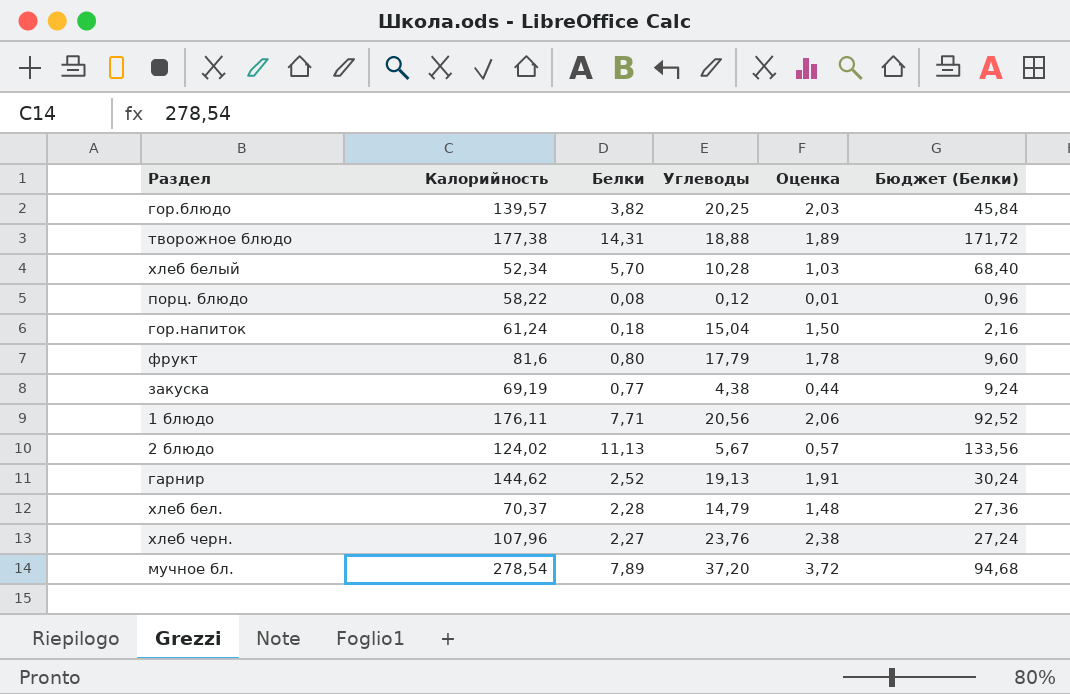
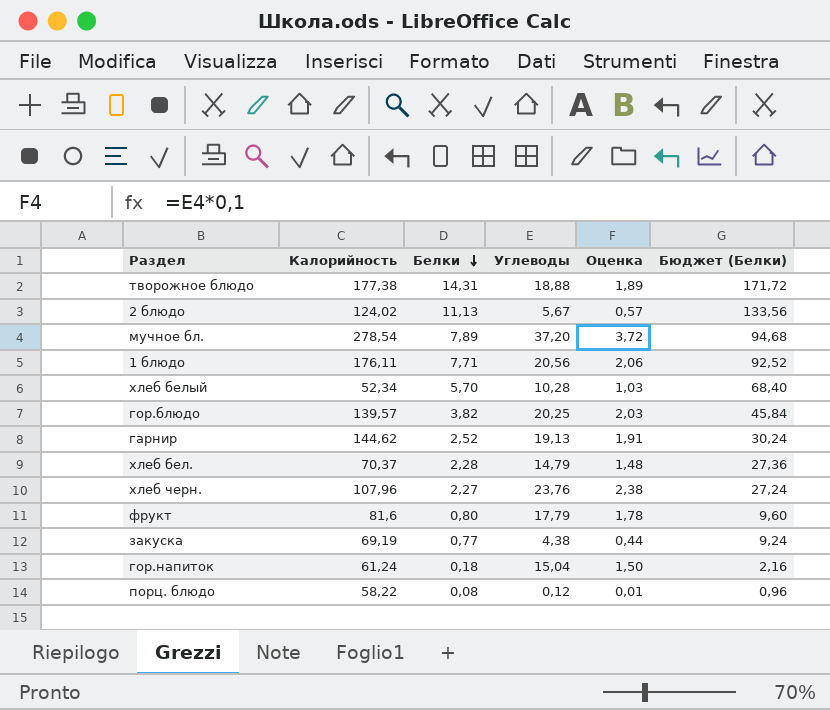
row order: none -> Белки descending

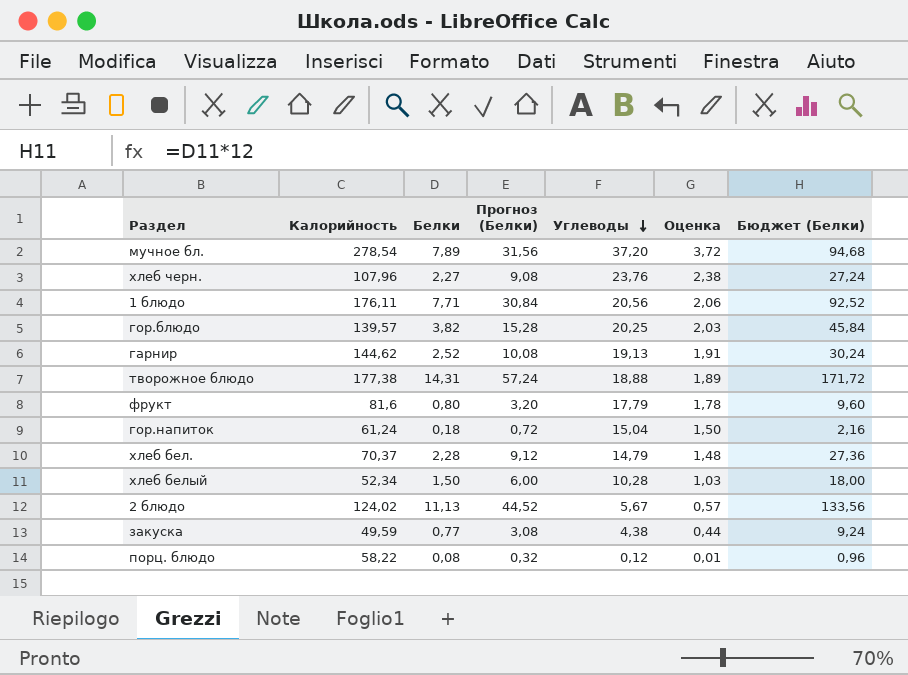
row order: Белки descending -> Углеводы descending
column Прогноз (Белки) | formula: none -> [Белки] * 4
хлеб белый | Белки: 5,70 -> 1,50
хлеб белый | Бюджет (Белки): 68,40 -> 18,00
закуска | Калорийность: 69,19 -> 49,59

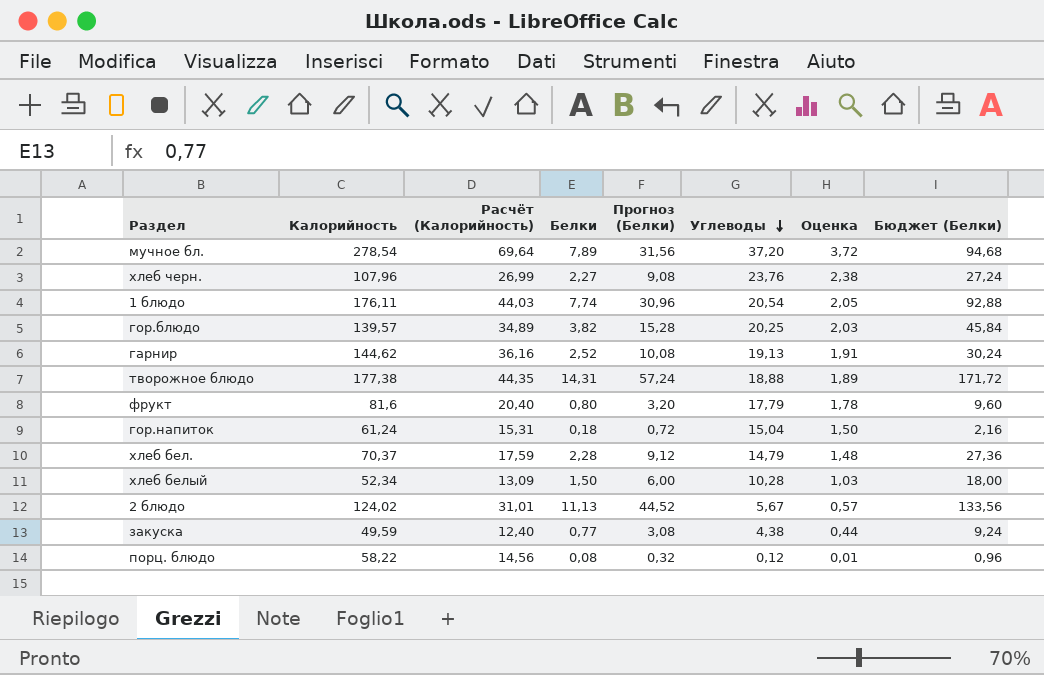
column Расчёт (Калорийность) | formula: none -> [Калорийность] * 0,25
1 блюдо | Белки: 7,71 -> 7,74
1 блюдо | Прогноз (Белки): 30,84 -> 30,96
1 блюдо | Углеводы: 20,56 -> 20,54
1 блюдо | Оценка: 2,06 -> 2,05
1 блюдо | Бюджет (Белки): 92,52 -> 92,88

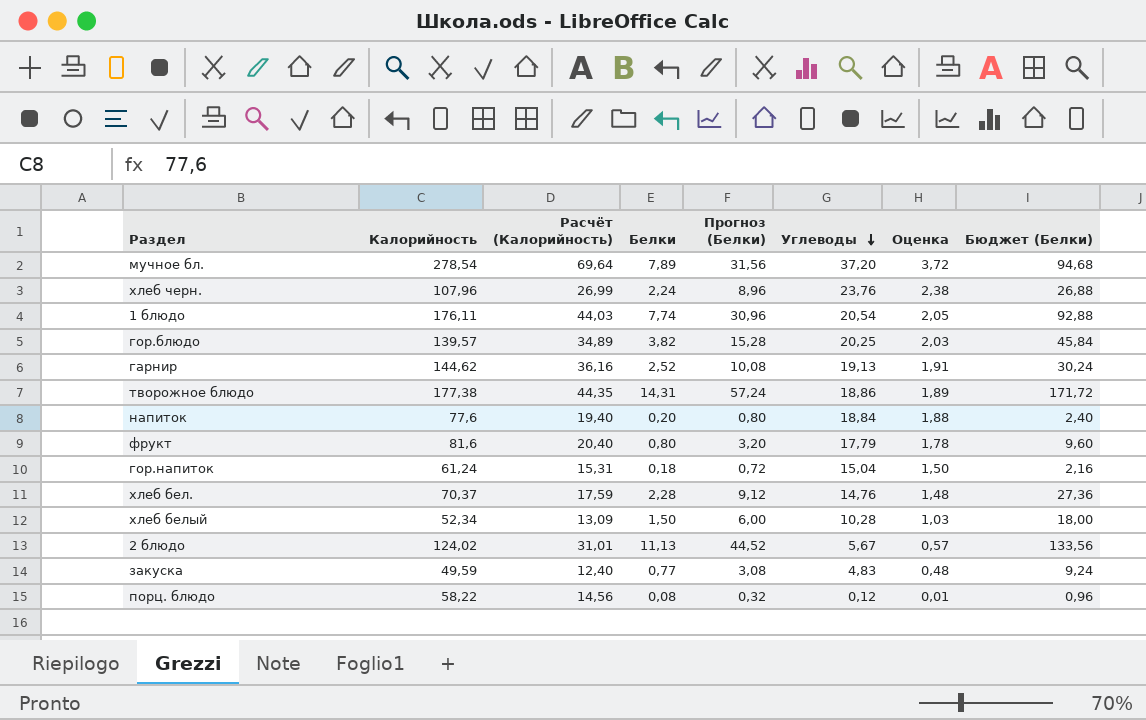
хлеб черн. | Белки: 2,27 -> 2,24
хлеб черн. | Прогноз (Белки): 9,08 -> 8,96
хлеб черн. | Бюджет (Белки): 27,24 -> 26,88
творожное блюдо | Углеводы: 18,88 -> 18,86
row напиток: none -> 77,6 | 19,40 | 0,20 | 0,80 | 18,84 | 1,88 | 2,40
хлеб бел. | Углеводы: 14,79 -> 14,76
закуска | Углеводы: 4,38 -> 4,83
закуска | Оценка: 0,44 -> 0,48

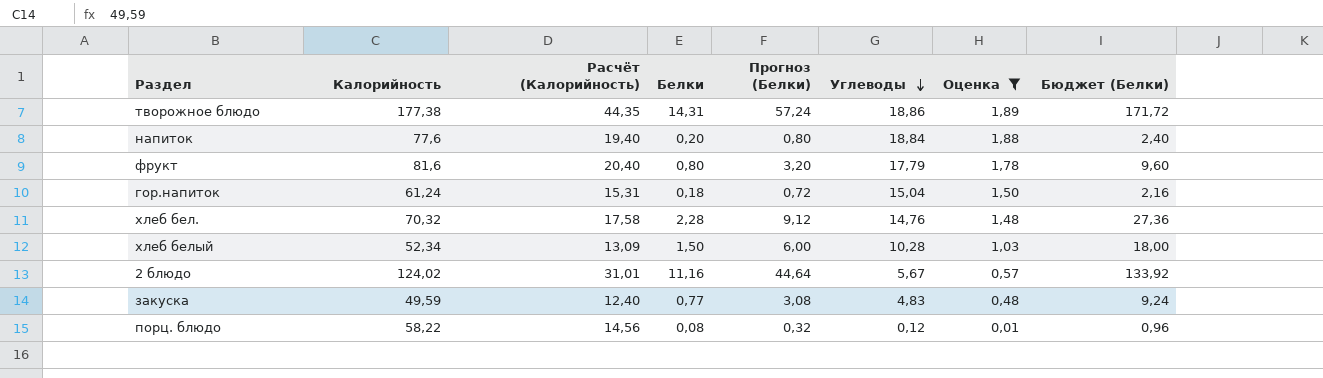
filter: none -> Оценка <= 1,89
хлеб бел. | Калорийность: 70,37 -> 70,32
хлеб бел. | Расчёт (Калорийность): 17,59 -> 17,58
2 блюдо | Белки: 11,13 -> 11,16
2 блюдо | Прогноз (Белки): 44,52 -> 44,64
2 блюдо | Бюджет (Белки): 133,56 -> 133,92

